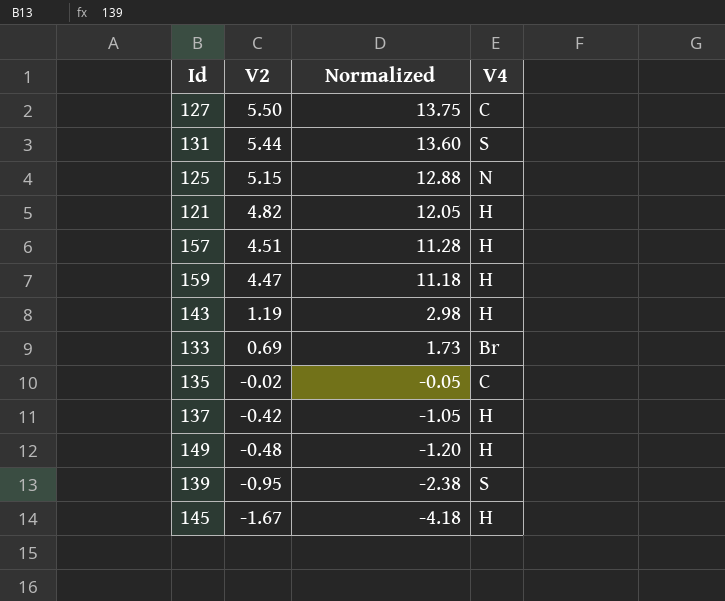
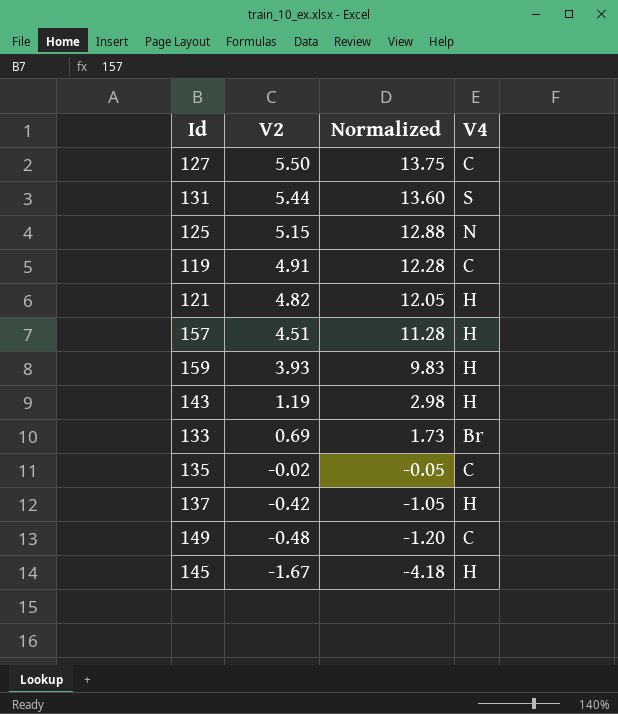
row 139: -0.95 | -2.38 | S -> none
row 119: none -> 4.91 | 12.28 | C
159 | V2: 4.47 -> 3.93
159 | Normalized: 11.18 -> 9.83
149 | V4: H -> C

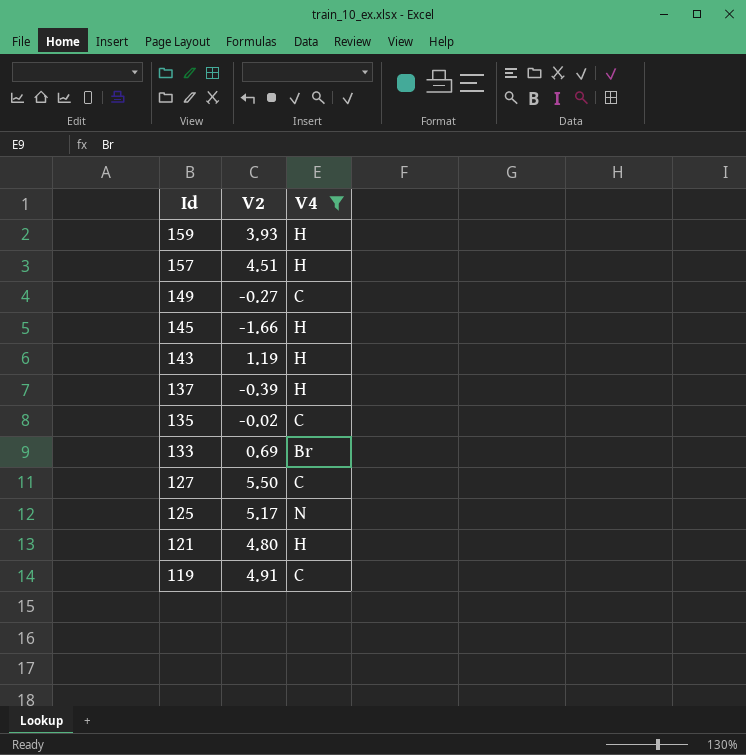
filter: none -> V4 != S
row order: V2 descending -> Id descending
column Normalized | formula: [V2] * 2.5 -> none
149 | V2: -0.48 -> -0.27
145 | V2: -1.67 -> -1.66
137 | V2: -0.42 -> -0.39
125 | V2: 5.15 -> 5.17
121 | V2: 4.82 -> 4.80

